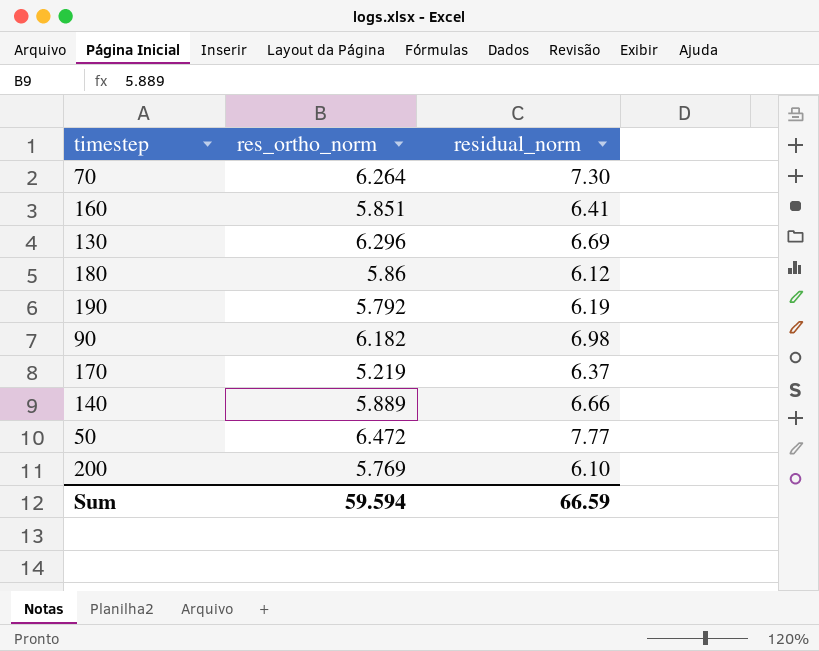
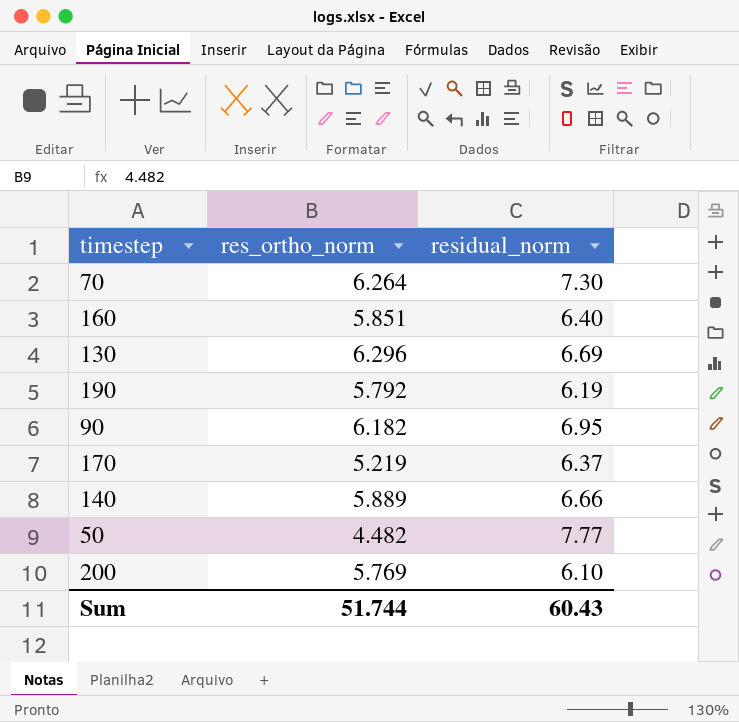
row 180: 5.86 | 6.12 -> none
160 | residual_norm: 6.41 -> 6.40
90 | residual_norm: 6.98 -> 6.95
50 | res_ortho_norm: 6.472 -> 4.482
Sum | res_ortho_norm: 59.594 -> 51.744
Sum | residual_norm: 66.59 -> 60.43

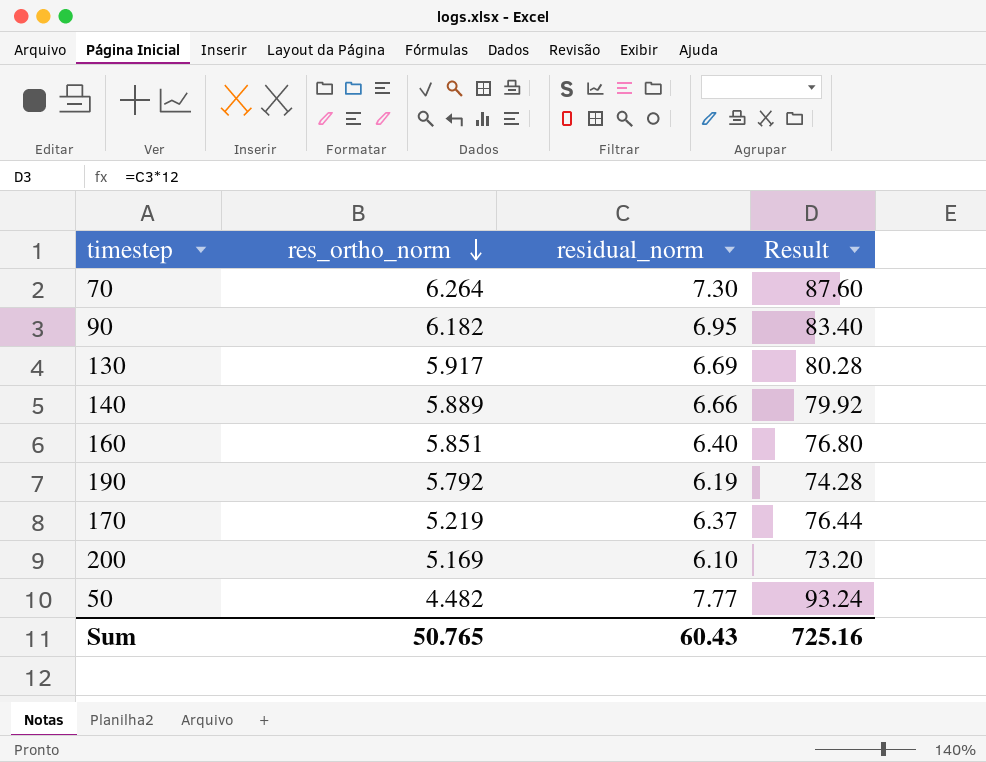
row order: none -> res_ortho_norm descending
column Result | formula: none -> [residual_norm] * 12
130 | res_ortho_norm: 6.296 -> 5.917
200 | res_ortho_norm: 5.769 -> 5.169
Sum | res_ortho_norm: 51.744 -> 50.765

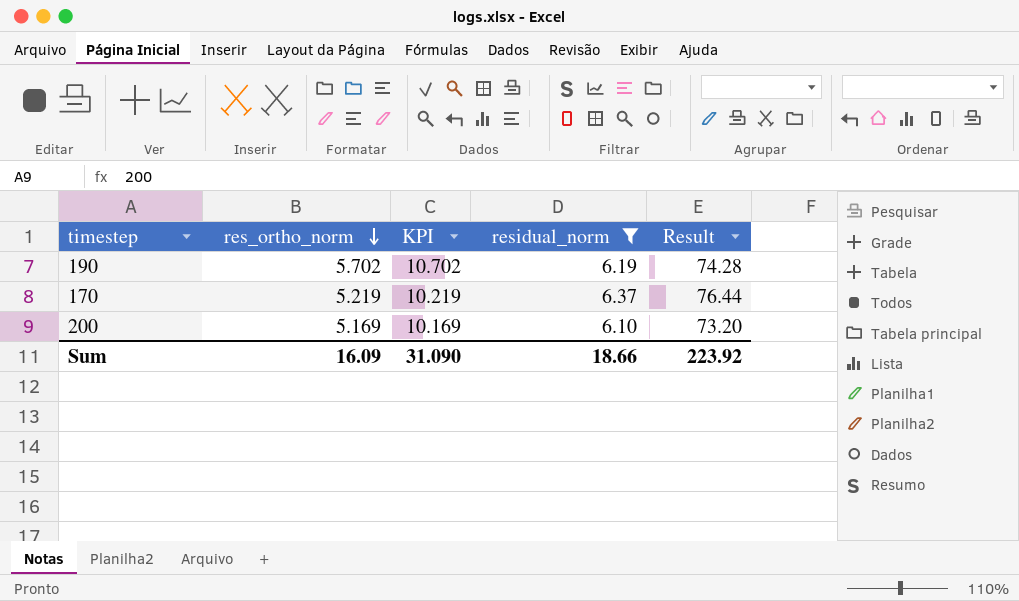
filter: none -> residual_norm <= 6.37
column KPI | formula: none -> [res_ortho_norm] + 5
190 | res_ortho_norm: 5.792 -> 5.702
Sum | res_ortho_norm: 50.765 -> 16.09
Sum | residual_norm: 60.43 -> 18.66
Sum | Result: 725.16 -> 223.92

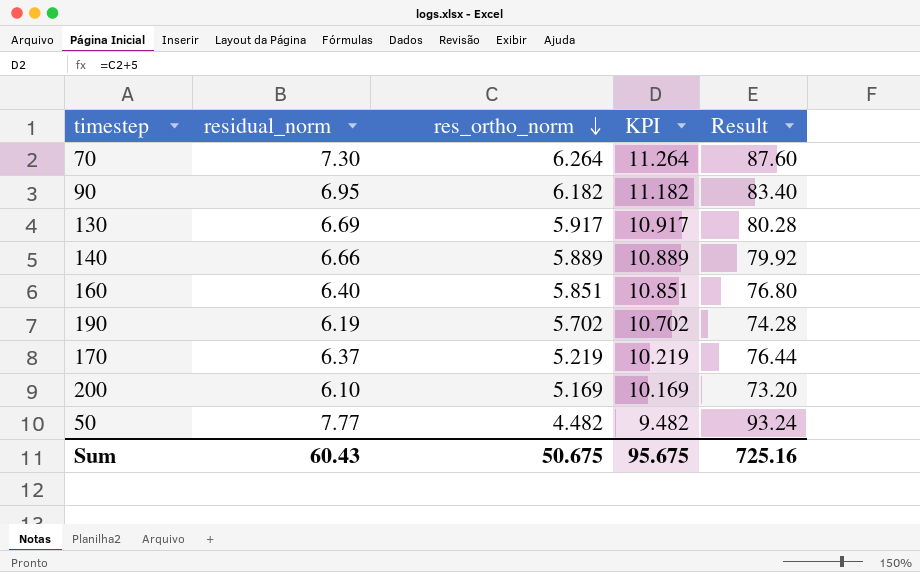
filter: residual_norm <= 6.37 -> none
column residual_norm | position: 4 -> 2
Sum | residual_norm: 18.66 -> 60.43
Sum | res_ortho_norm: 16.09 -> 50.675
Sum | KPI: 31.090 -> 95.675
Sum | Result: 223.92 -> 725.16

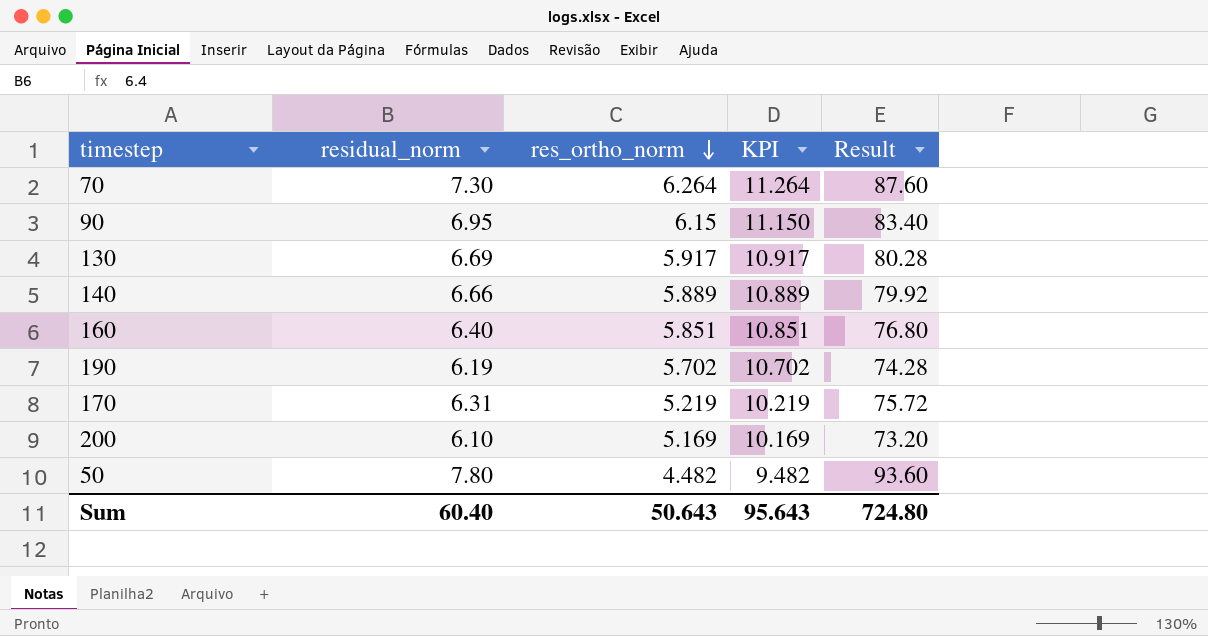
90 | res_ortho_norm: 6.182 -> 6.15
90 | KPI: 11.182 -> 11.150
170 | residual_norm: 6.37 -> 6.31
170 | Result: 76.44 -> 75.72
50 | residual_norm: 7.77 -> 7.80
50 | Result: 93.24 -> 93.60
Sum | residual_norm: 60.43 -> 60.40
Sum | res_ortho_norm: 50.675 -> 50.643
Sum | KPI: 95.675 -> 95.643
Sum | Result: 725.16 -> 724.80

